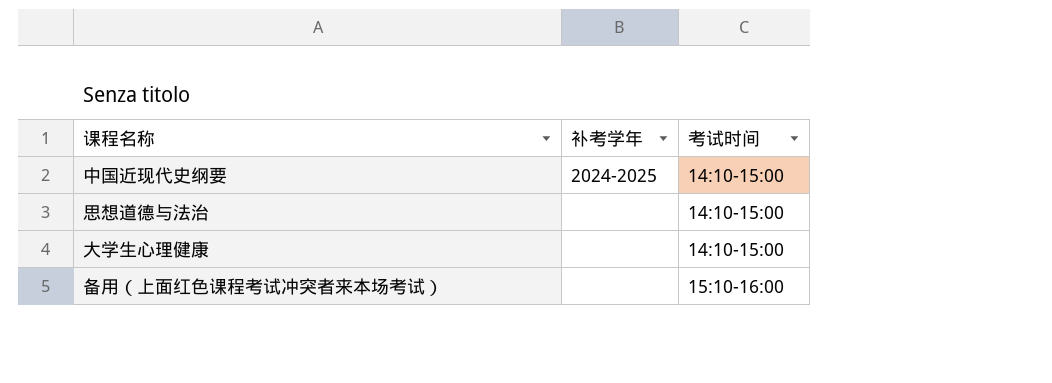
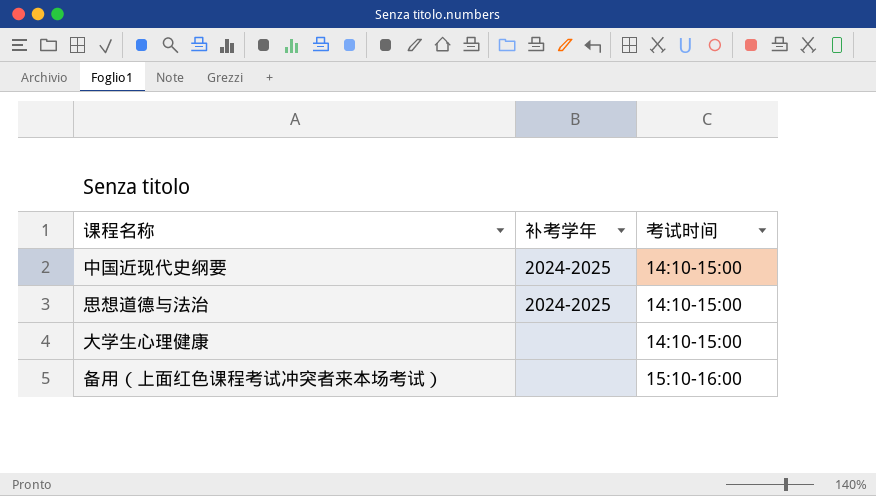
思想道德与法治 | 补考学年: none -> 2024-2025

